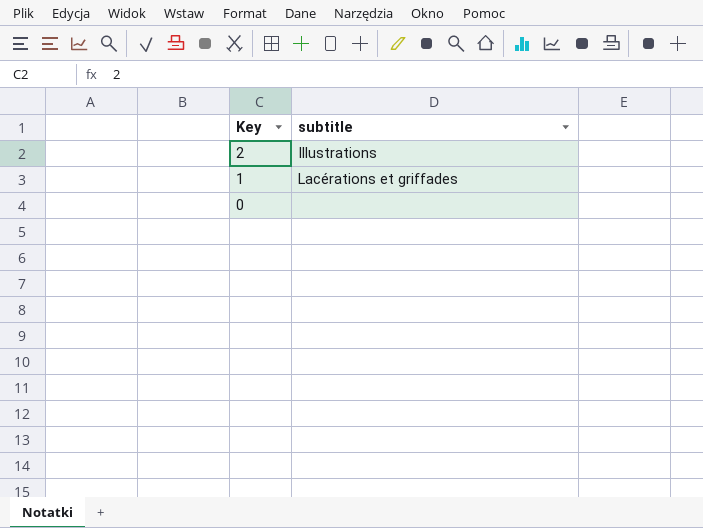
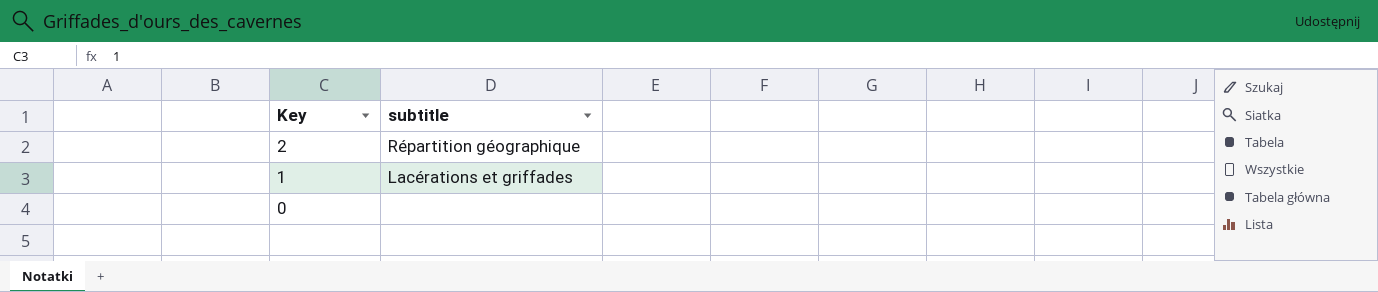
2 | subtitle: Illustrations -> Répartition géographique

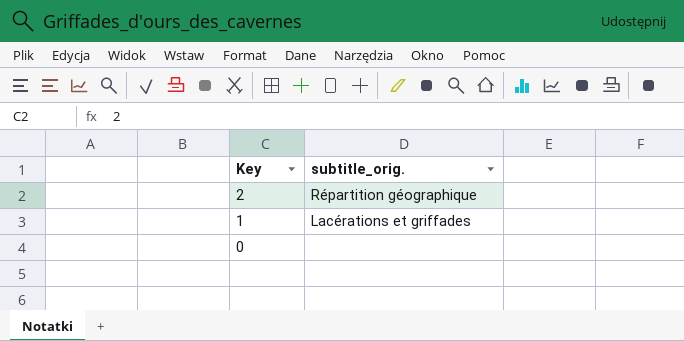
column name: subtitle -> subtitle_orig.

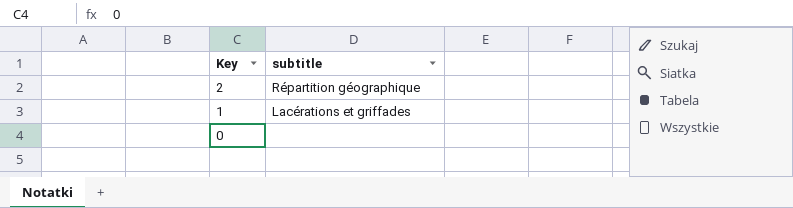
column name: subtitle_orig. -> subtitle

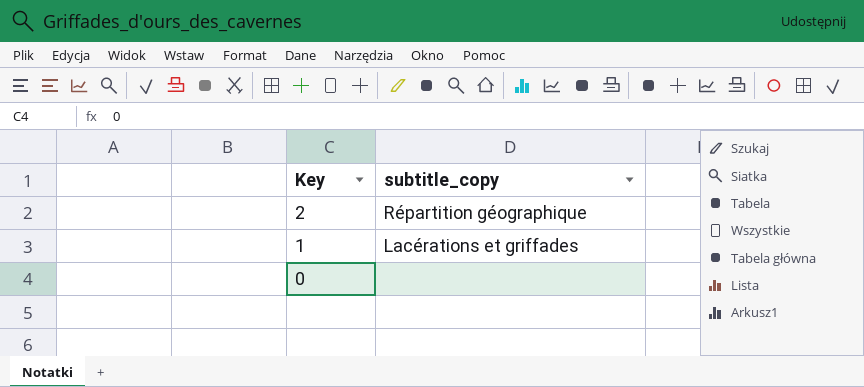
column name: subtitle -> subtitle_copy

